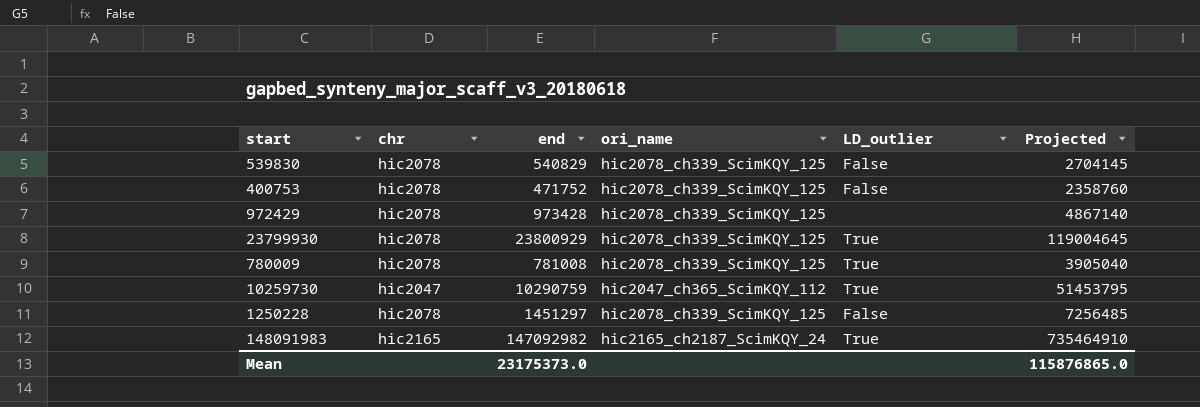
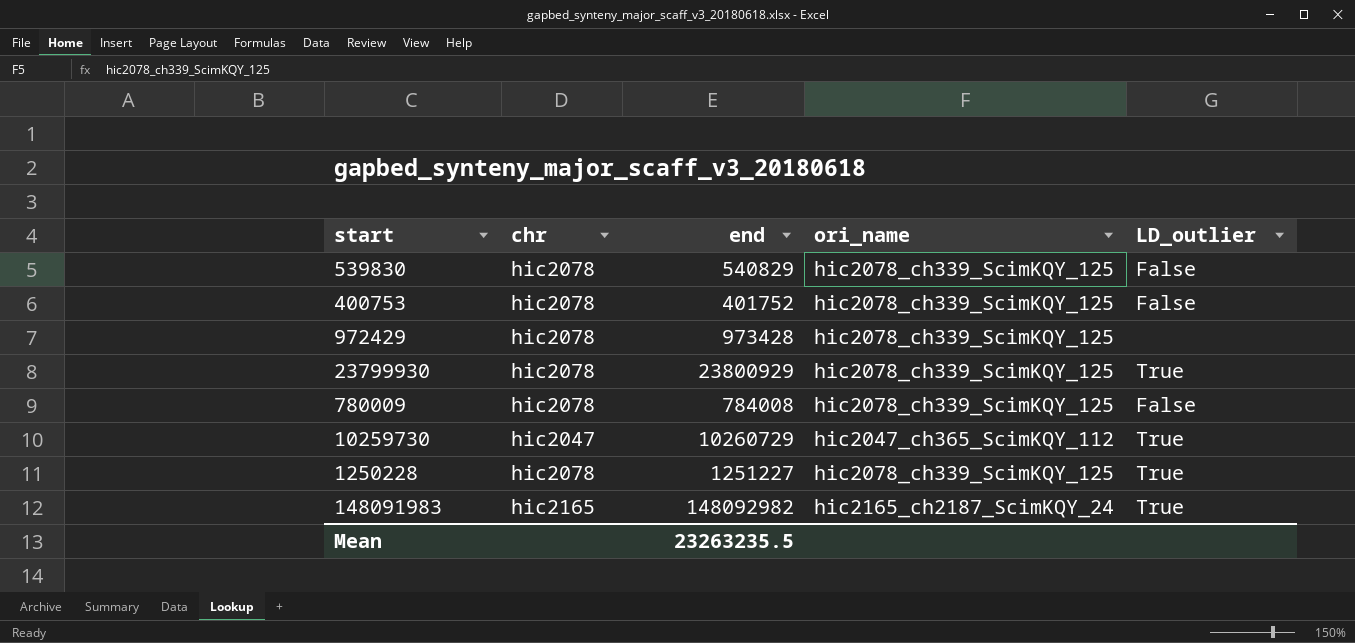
column Projected | formula: [end] * 5 -> none
400753 | end: 471752 -> 401752
780009 | end: 781008 -> 784008
780009 | LD_outlier: True -> False
10259730 | end: 10290759 -> 10260729
1250228 | end: 1451297 -> 1251227
1250228 | LD_outlier: False -> True
148091983 | end: 147092982 -> 148092982
Mean | end: 23175373.0 -> 23263235.5

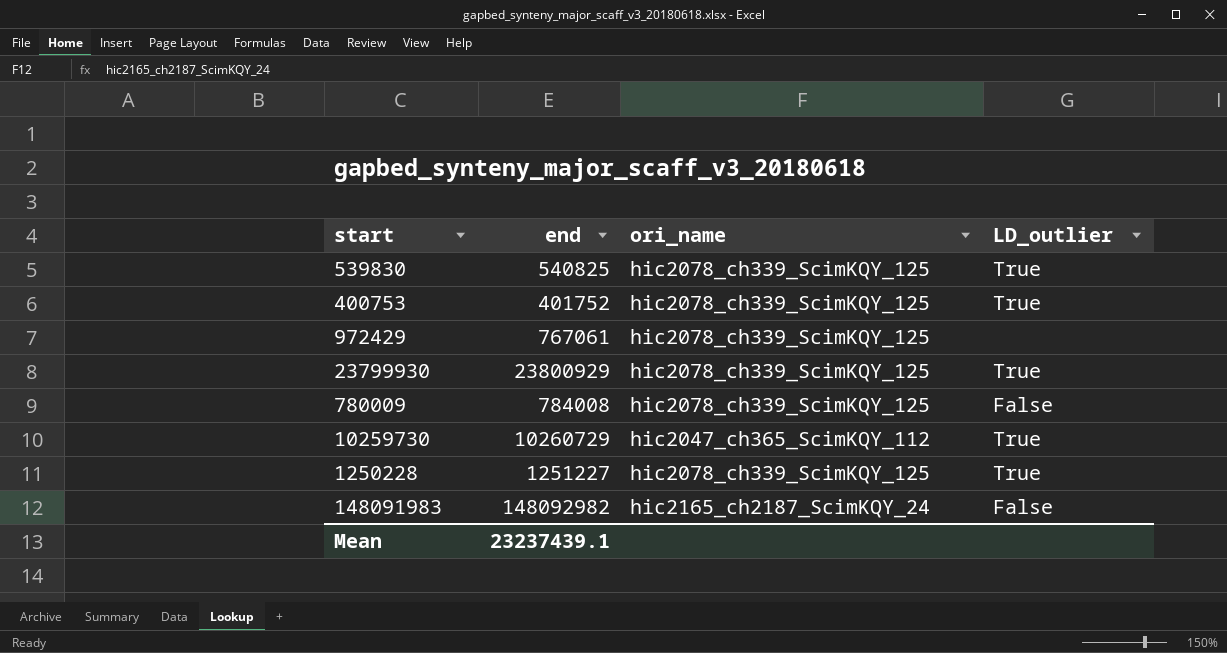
column chr | position: 2 -> none
539830 | end: 540829 -> 540825
539830 | LD_outlier: False -> True
400753 | LD_outlier: False -> True
972429 | end: 973428 -> 767061
148091983 | LD_outlier: True -> False
Mean | end: 23263235.5 -> 23237439.1

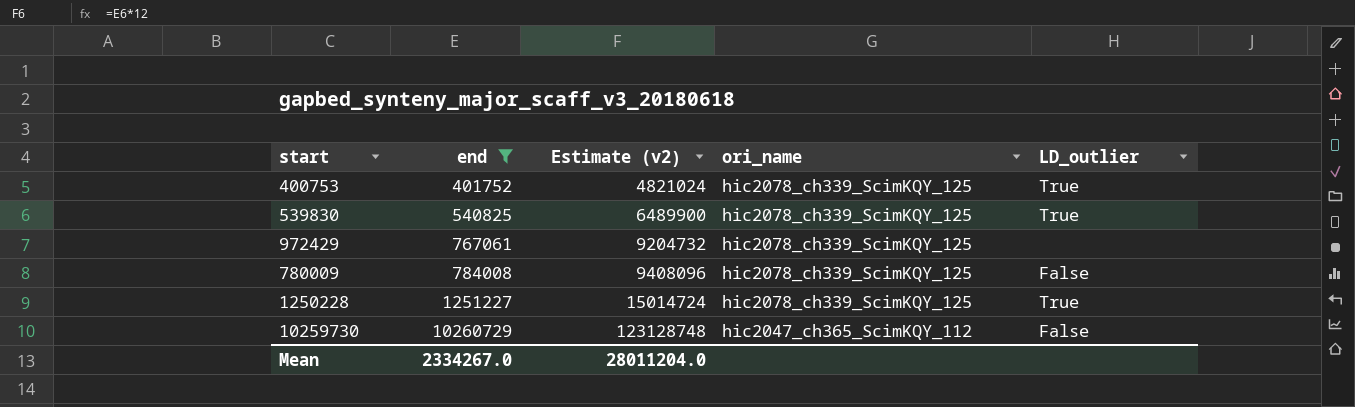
filter: none -> end <= 10260729
row order: none -> end ascending
column Estimate (v2) | formula: none -> [end] * 12
10259730 | LD_outlier: True -> False
Mean | end: 23237439.1 -> 2334267.0

